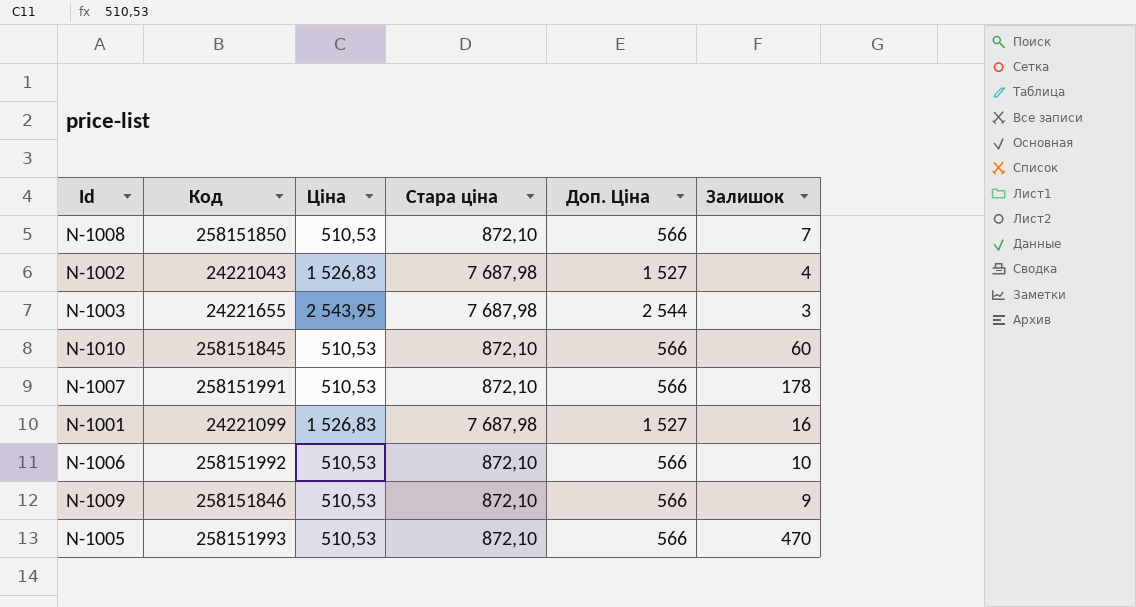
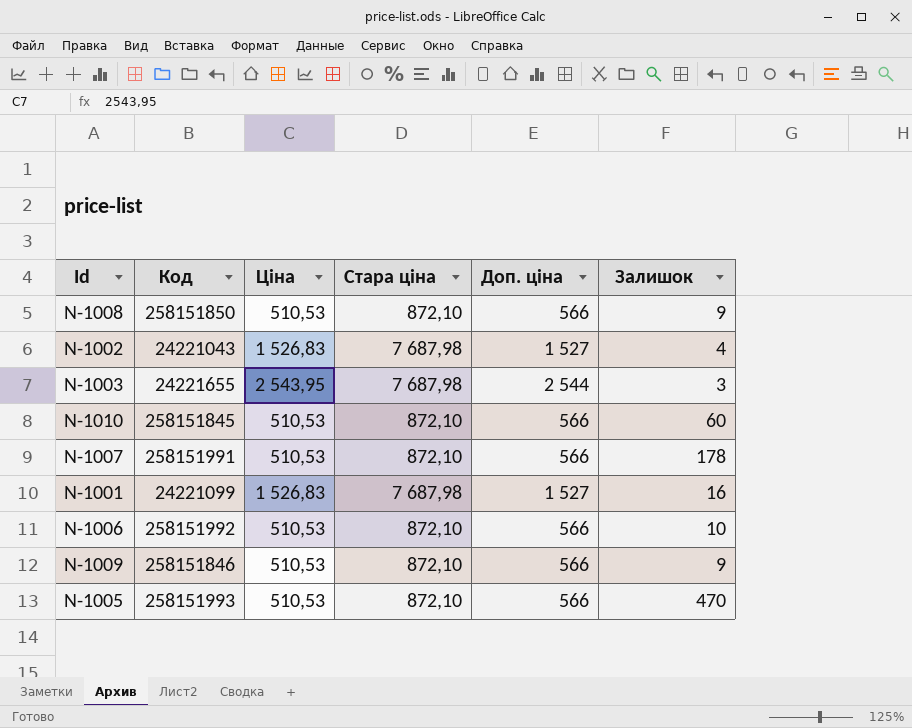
column name: Доп. Ціна -> Доп. ціна
N-1008 | Залишок: 7 -> 9

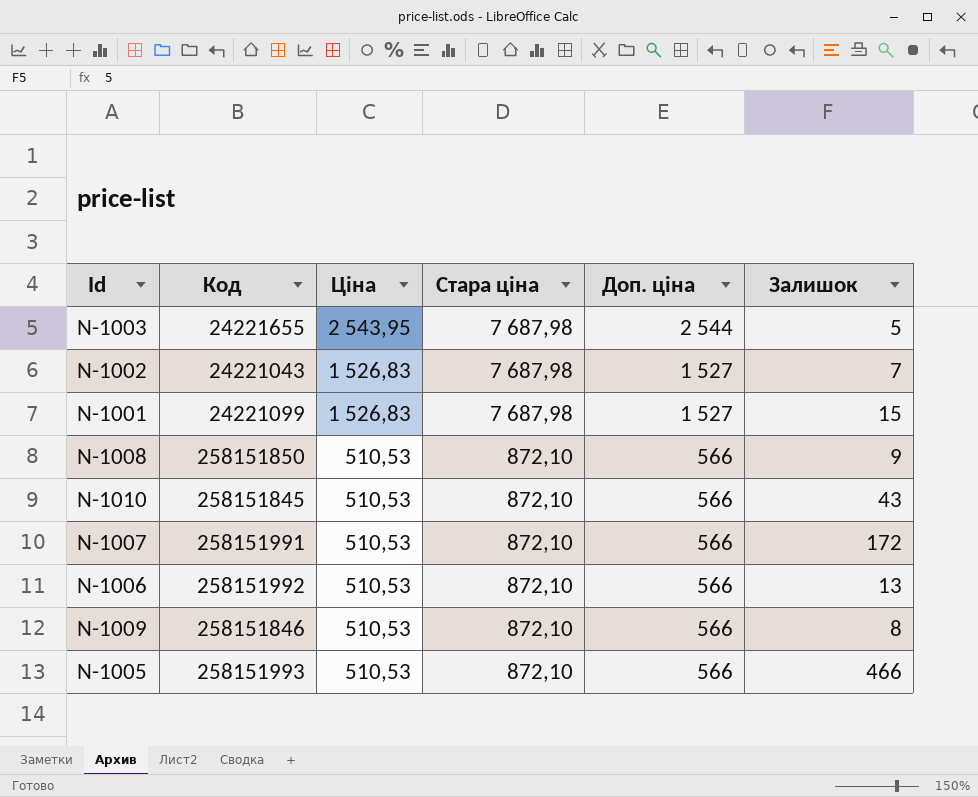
row order: none -> Ціна descending
N-1003 | Залишок: 3 -> 5
N-1002 | Залишок: 4 -> 7
N-1001 | Залишок: 16 -> 15
N-1010 | Залишок: 60 -> 43
N-1007 | Залишок: 178 -> 172
N-1006 | Залишок: 10 -> 13
N-1009 | Залишок: 9 -> 8
N-1005 | Залишок: 470 -> 466

